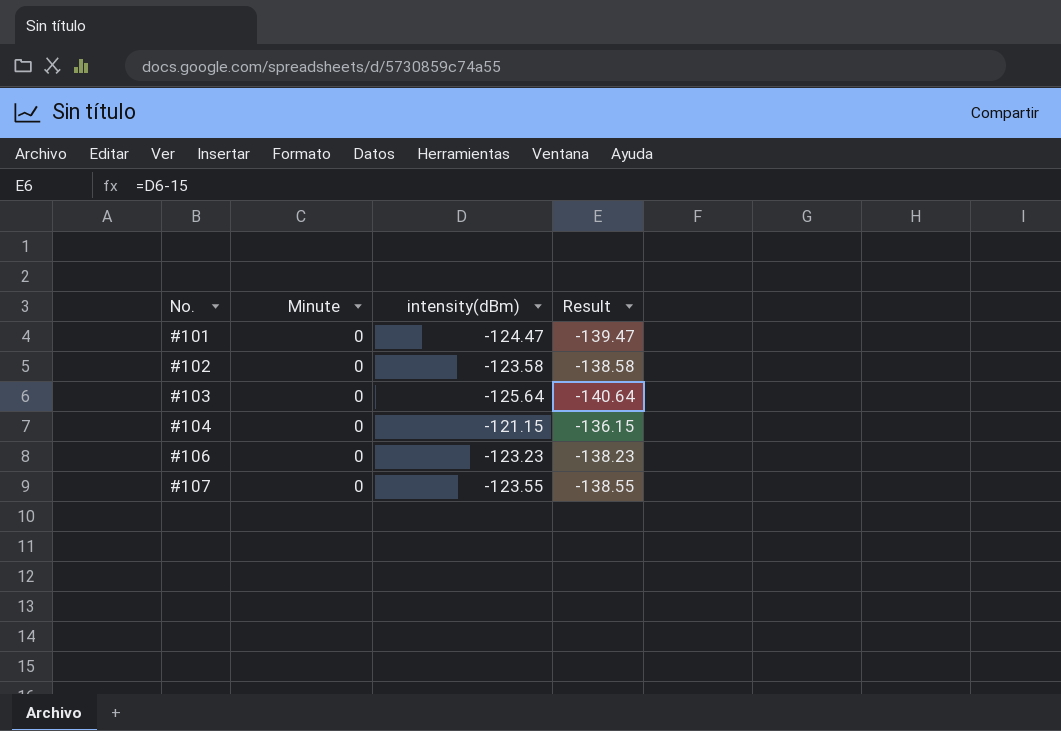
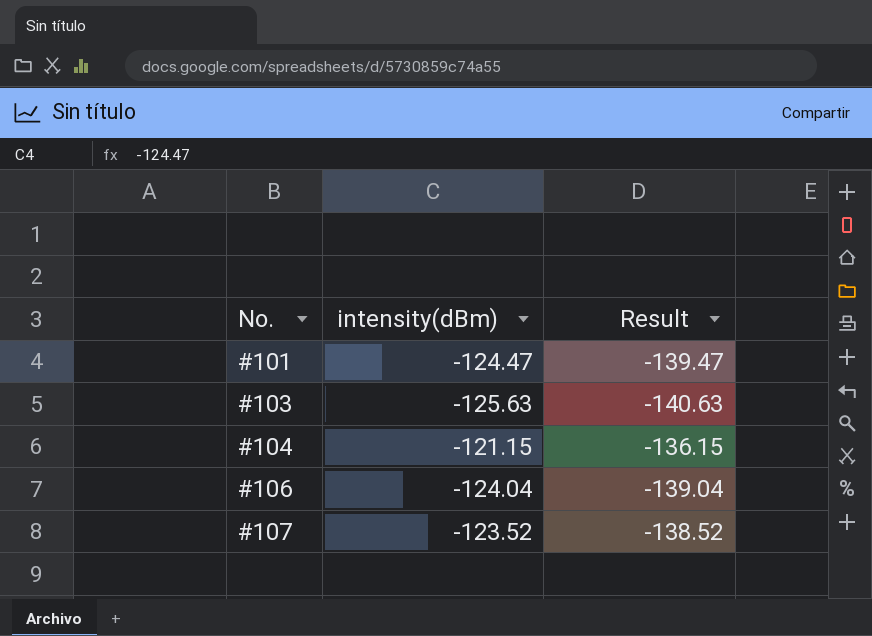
column Minute | position: 2 -> none
row #102: 0 | -123.58 | -138.58 -> none
#103 | intensity(dBm): -125.64 -> -125.63
#103 | Result: -140.64 -> -140.63
#106 | intensity(dBm): -123.23 -> -124.04
#106 | Result: -138.23 -> -139.04
#107 | intensity(dBm): -123.55 -> -123.52
#107 | Result: -138.55 -> -138.52

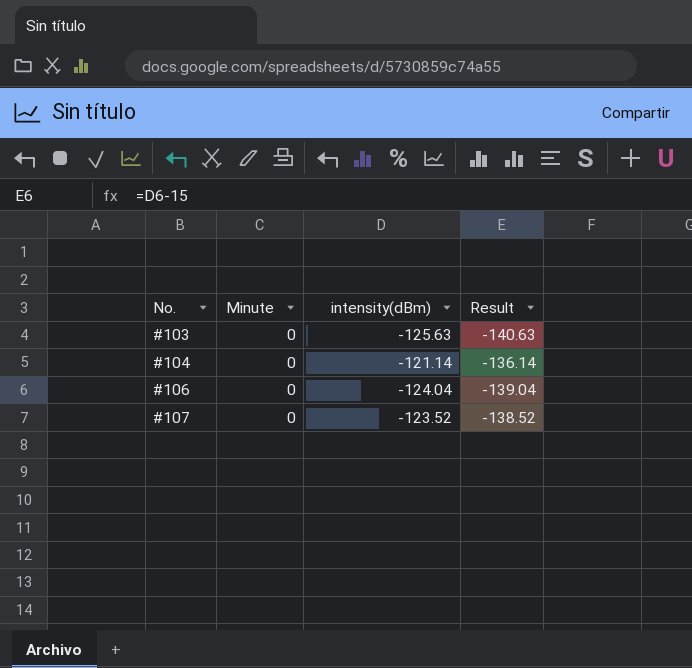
column Minute | position: none -> 2
row #101: -124.47 | -139.47 -> none
#104 | intensity(dBm): -121.15 -> -121.14
#104 | Result: -136.15 -> -136.14

